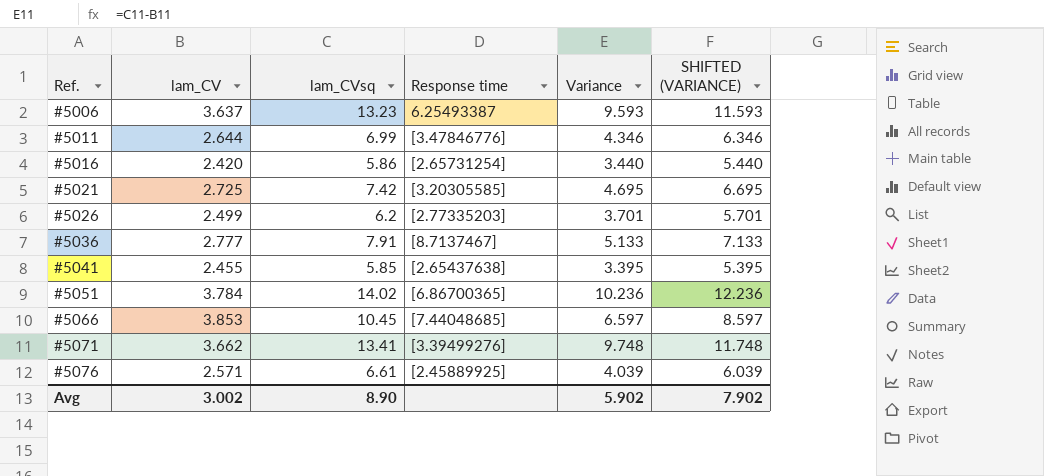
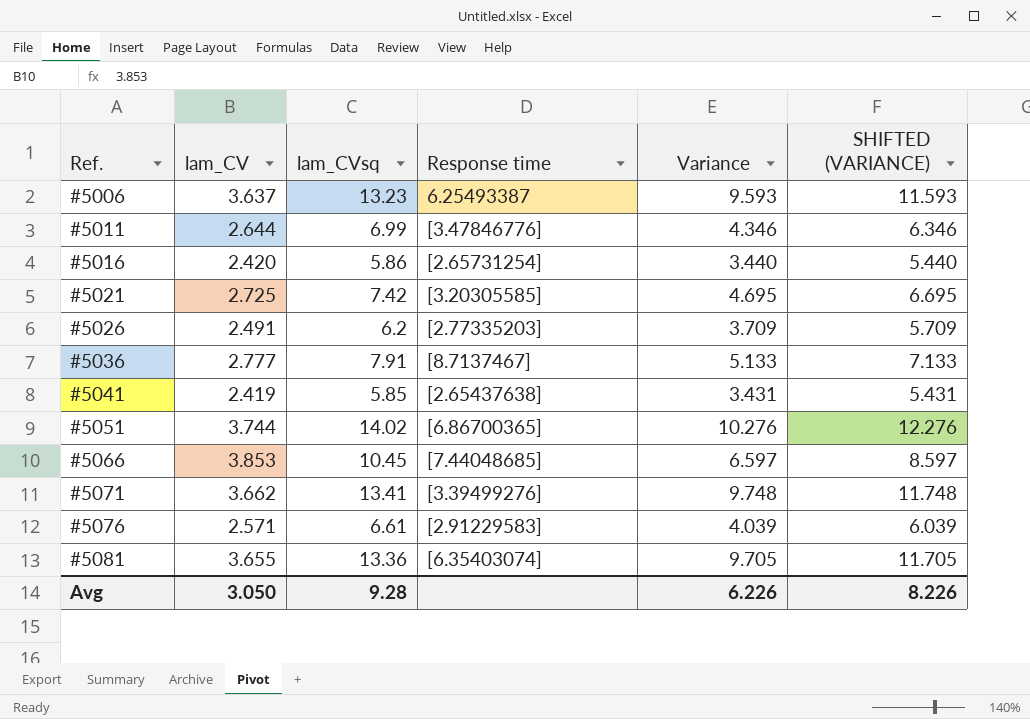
#5026 | lam_CV: 2.499 -> 2.491
#5026 | Variance: 3.701 -> 3.709
#5026 | SHIFTED (VARIANCE): 5.701 -> 5.709
#5041 | lam_CV: 2.455 -> 2.419
#5041 | Variance: 3.395 -> 3.431
#5041 | SHIFTED (VARIANCE): 5.395 -> 5.431
#5051 | lam_CV: 3.784 -> 3.744
#5051 | Variance: 10.236 -> 10.276
#5051 | SHIFTED (VARIANCE): 12.236 -> 12.276
#5076 | Response time: [2.45889925] -> [2.91229583]
row #5081: none -> 3.655 | 13.36 | [6.35403074] | 9.705 | 11.705
Avg | lam_CV: 3.002 -> 3.050
Avg | lam_CVsq: 8.90 -> 9.28
Avg | Variance: 5.902 -> 6.226
Avg | SHIFTED (VARIANCE): 7.902 -> 8.226

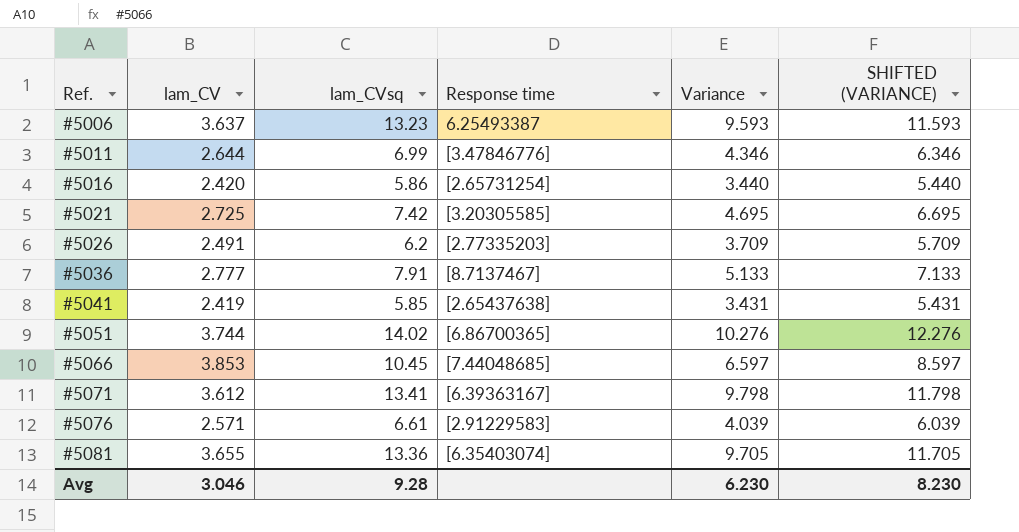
#5071 | lam_CV: 3.662 -> 3.612
#5071 | Response time: [3.39499276] -> [6.39363167]
#5071 | Variance: 9.748 -> 9.798
#5071 | SHIFTED (VARIANCE): 11.748 -> 11.798
Avg | lam_CV: 3.050 -> 3.046
Avg | Variance: 6.226 -> 6.230
Avg | SHIFTED (VARIANCE): 8.226 -> 8.230

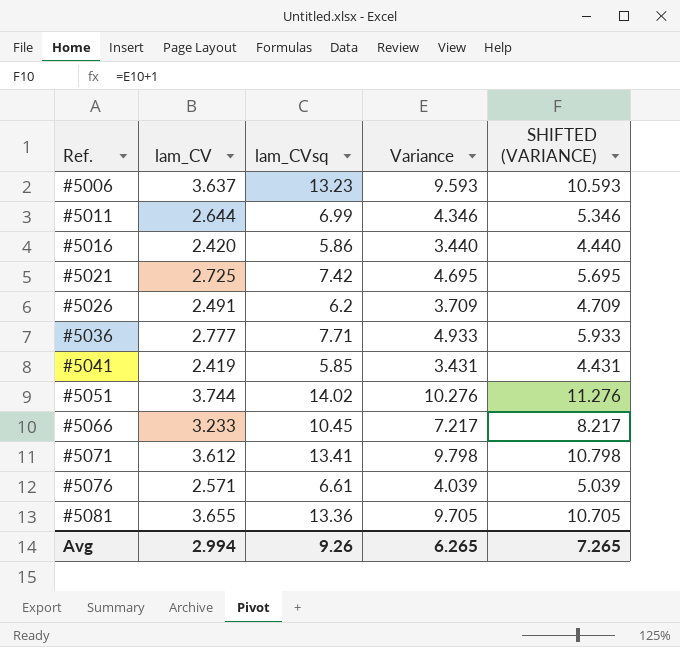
column Response time | position: 4 -> none
column SHIFTED (VARIANCE) | formula: [Variance] + 2 -> [Variance] + 1
#5036 | lam_CVsq: 7.91 -> 7.71
#5036 | Variance: 5.133 -> 4.933
#5066 | lam_CV: 3.853 -> 3.233
#5066 | Variance: 6.597 -> 7.217
Avg | lam_CV: 3.046 -> 2.994
Avg | lam_CVsq: 9.28 -> 9.26
Avg | Variance: 6.230 -> 6.265
Avg | SHIFTED (VARIANCE): 8.230 -> 7.265

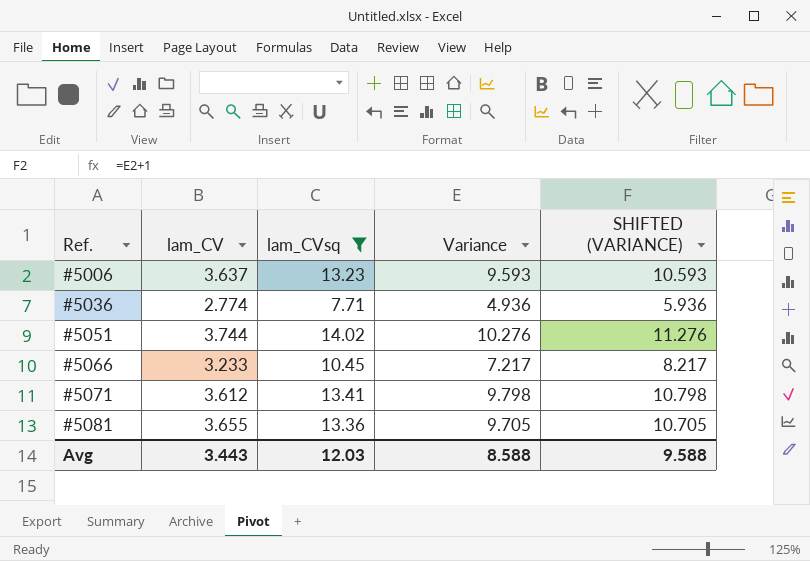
filter: none -> lam_CVsq >= 7.71
#5036 | lam_CV: 2.777 -> 2.774
#5036 | Variance: 4.933 -> 4.936
#5036 | SHIFTED (VARIANCE): 5.933 -> 5.936
Avg | lam_CV: 2.994 -> 3.443
Avg | lam_CVsq: 9.26 -> 12.03
Avg | Variance: 6.265 -> 8.588
Avg | SHIFTED (VARIANCE): 7.265 -> 9.588

